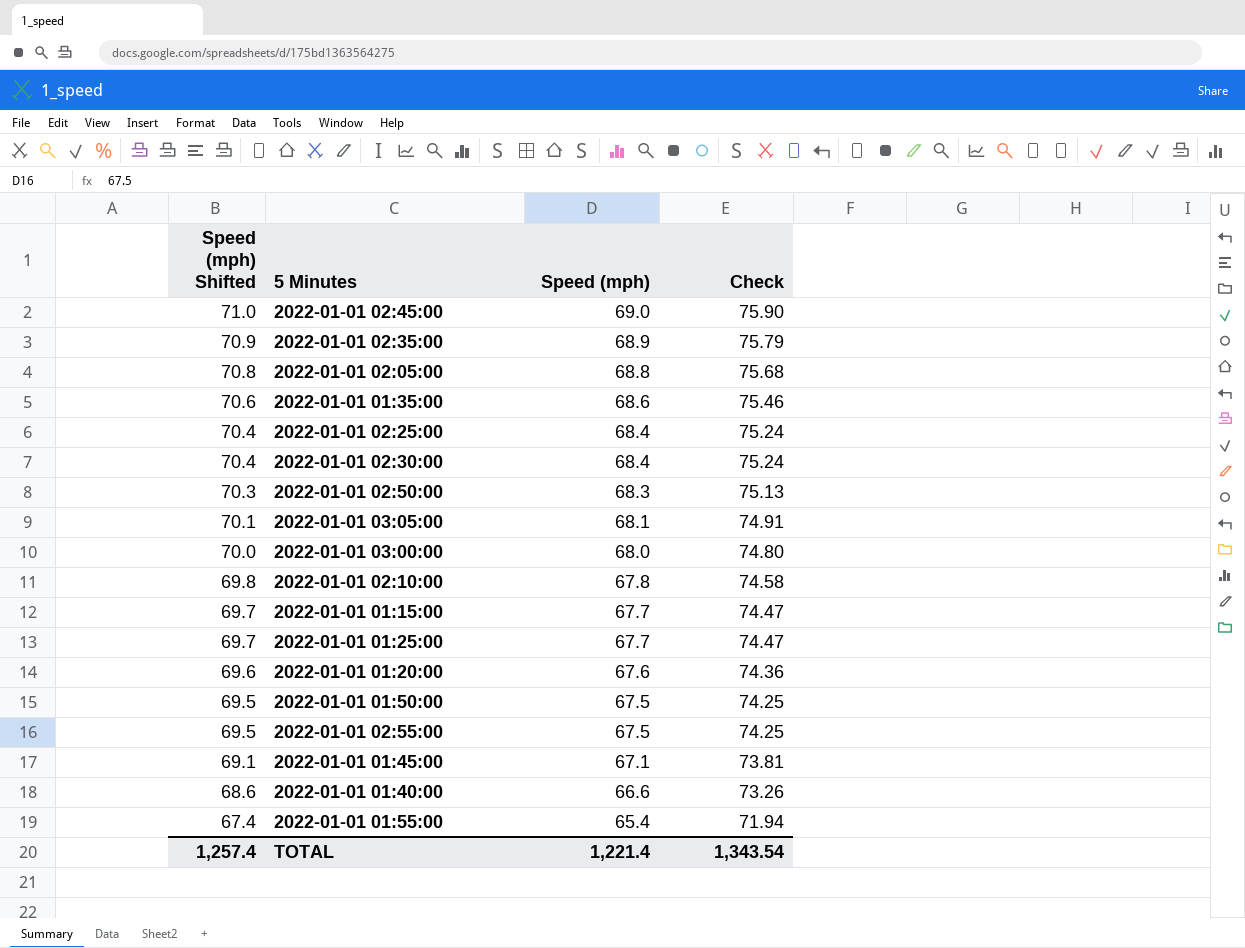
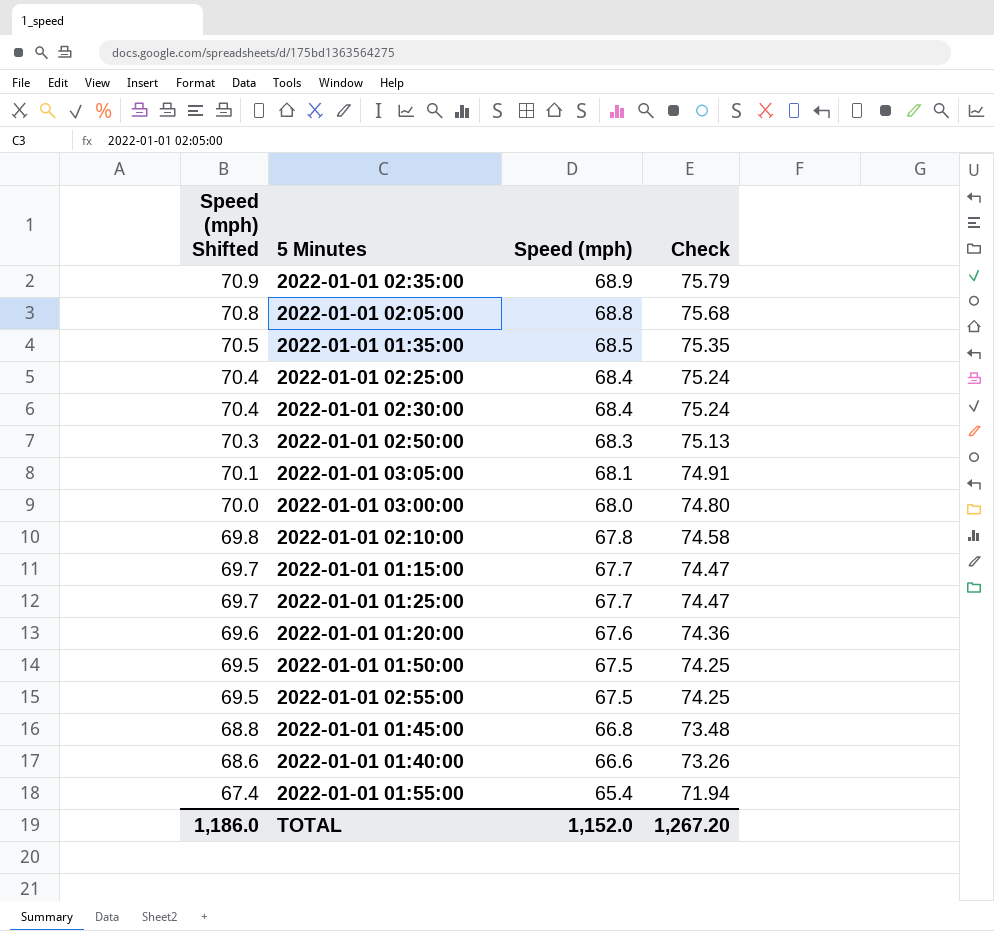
row 2022-01-01 02:45:00: 71.0 | 69.0 | 75.90 -> none
2022-01-01 01:35:00 | Speed (mph) Shifted: 70.6 -> 70.5
2022-01-01 01:35:00 | Speed (mph): 68.6 -> 68.5
2022-01-01 01:35:00 | Check: 75.46 -> 75.35
2022-01-01 01:45:00 | Speed (mph) Shifted: 69.1 -> 68.8
2022-01-01 01:45:00 | Speed (mph): 67.1 -> 66.8
2022-01-01 01:45:00 | Check: 73.81 -> 73.48
TOTAL | Speed (mph) Shifted: 1,257.4 -> 1,186.0
TOTAL | Speed (mph): 1,221.4 -> 1,152.0
TOTAL | Check: 1,343.54 -> 1,267.20

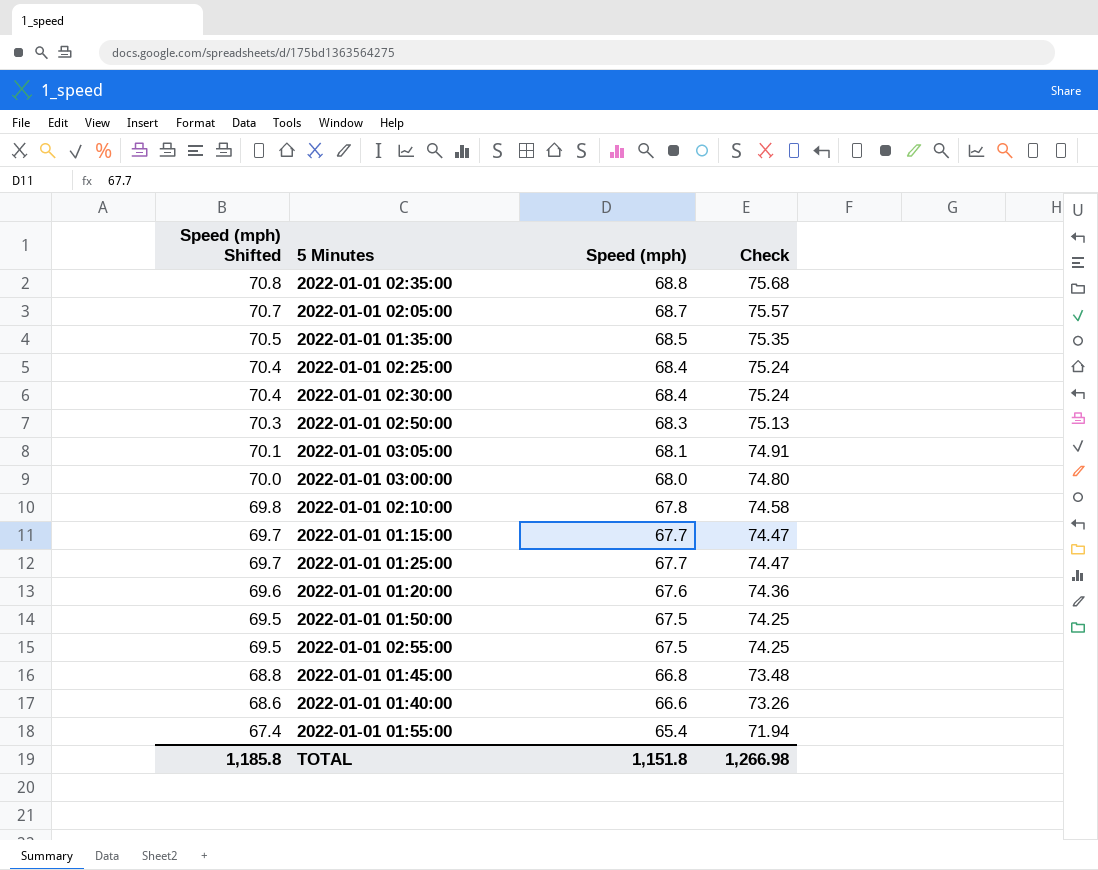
2022-01-01 02:35:00 | Speed (mph) Shifted: 70.9 -> 70.8
2022-01-01 02:35:00 | Speed (mph): 68.9 -> 68.8
2022-01-01 02:35:00 | Check: 75.79 -> 75.68
2022-01-01 02:05:00 | Speed (mph) Shifted: 70.8 -> 70.7
2022-01-01 02:05:00 | Speed (mph): 68.8 -> 68.7
2022-01-01 02:05:00 | Check: 75.68 -> 75.57
TOTAL | Speed (mph) Shifted: 1,186.0 -> 1,185.8
TOTAL | Speed (mph): 1,152.0 -> 1,151.8
TOTAL | Check: 1,267.20 -> 1,266.98

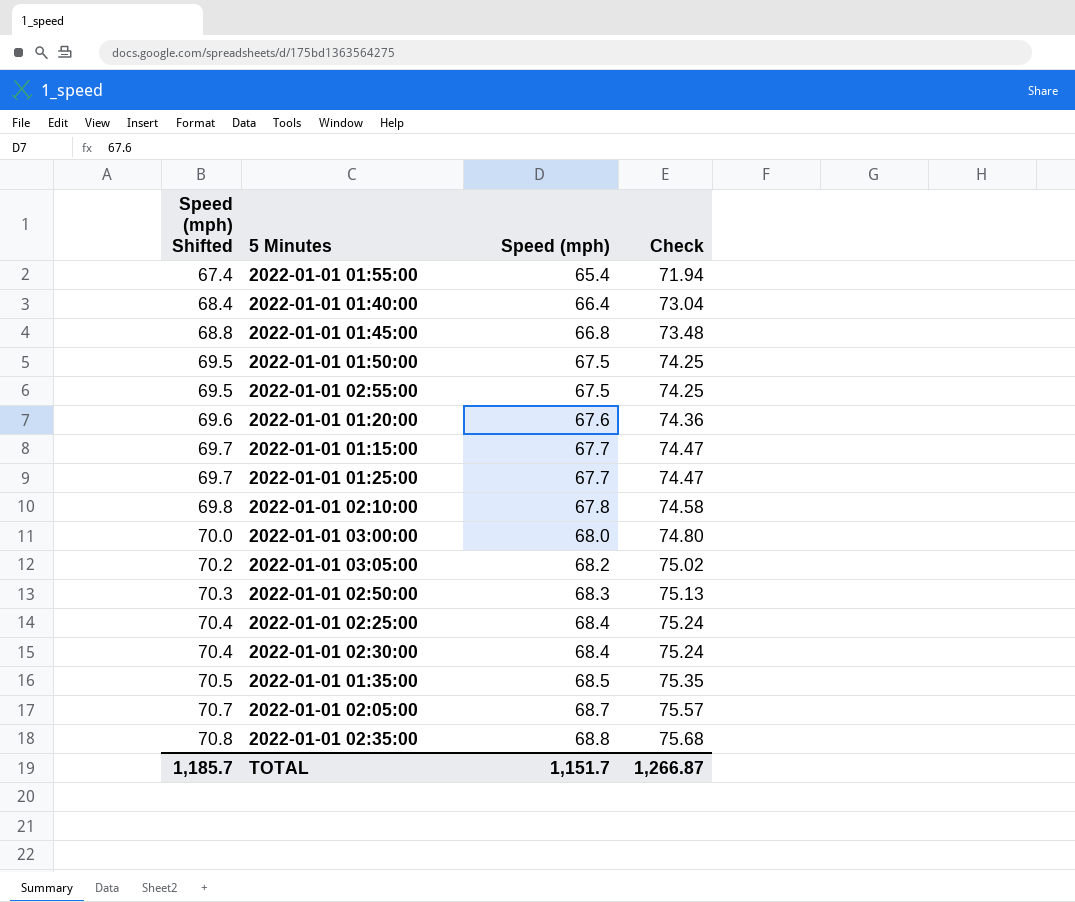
row order: Speed (mph) Shifted descending -> Speed (mph) Shifted ascending
2022-01-01 01:40:00 | Speed (mph) Shifted: 68.6 -> 68.4
2022-01-01 01:40:00 | Speed (mph): 66.6 -> 66.4
2022-01-01 01:40:00 | Check: 73.26 -> 73.04
2022-01-01 03:05:00 | Speed (mph) Shifted: 70.1 -> 70.2
2022-01-01 03:05:00 | Speed (mph): 68.1 -> 68.2
2022-01-01 03:05:00 | Check: 74.91 -> 75.02
TOTAL | Speed (mph) Shifted: 1,185.8 -> 1,185.7
TOTAL | Speed (mph): 1,151.8 -> 1,151.7
TOTAL | Check: 1,266.98 -> 1,266.87

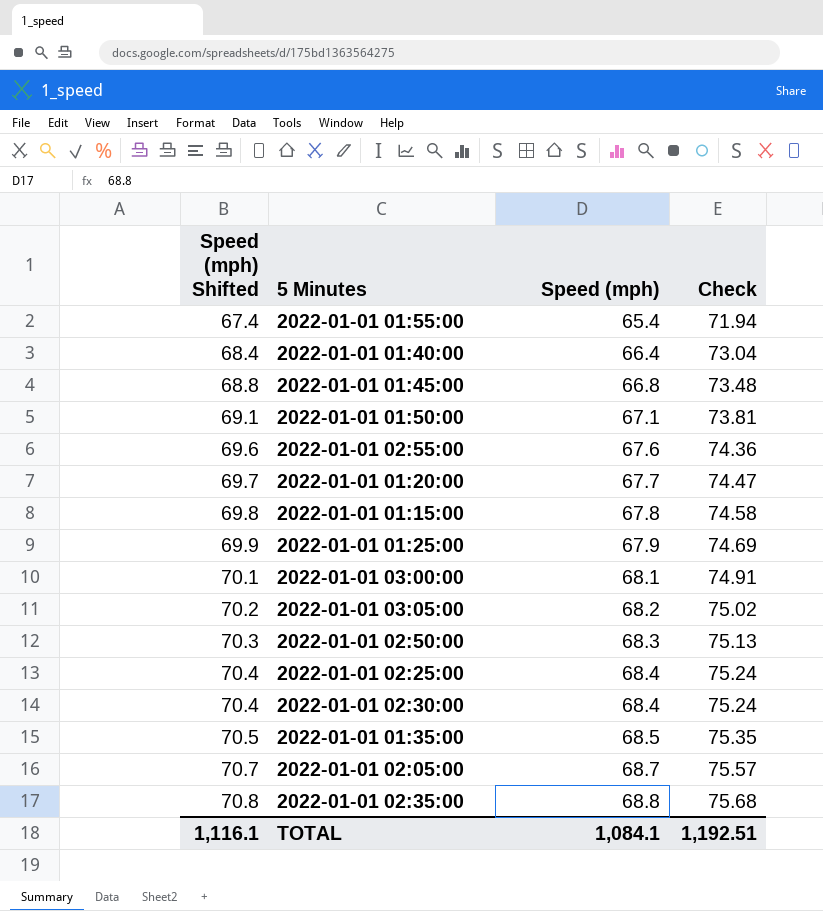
row 2022-01-01 02:10:00: 69.8 | 67.8 | 74.58 -> none
2022-01-01 01:50:00 | Speed (mph) Shifted: 69.5 -> 69.1
2022-01-01 01:50:00 | Speed (mph): 67.5 -> 67.1
2022-01-01 01:50:00 | Check: 74.25 -> 73.81
2022-01-01 02:55:00 | Speed (mph) Shifted: 69.5 -> 69.6
2022-01-01 02:55:00 | Speed (mph): 67.5 -> 67.6
2022-01-01 02:55:00 | Check: 74.25 -> 74.36
2022-01-01 01:20:00 | Speed (mph) Shifted: 69.6 -> 69.7
2022-01-01 01:20:00 | Speed (mph): 67.6 -> 67.7
2022-01-01 01:20:00 | Check: 74.36 -> 74.47
2022-01-01 01:15:00 | Speed (mph) Shifted: 69.7 -> 69.8
2022-01-01 01:15:00 | Speed (mph): 67.7 -> 67.8
2022-01-01 01:15:00 | Check: 74.47 -> 74.58
2022-01-01 01:25:00 | Speed (mph) Shifted: 69.7 -> 69.9
2022-01-01 01:25:00 | Speed (mph): 67.7 -> 67.9
2022-01-01 01:25:00 | Check: 74.47 -> 74.69
2022-01-01 03:00:00 | Speed (mph) Shifted: 70.0 -> 70.1
2022-01-01 03:00:00 | Speed (mph): 68.0 -> 68.1
2022-01-01 03:00:00 | Check: 74.80 -> 74.91
TOTAL | Speed (mph) Shifted: 1,185.7 -> 1,116.1
TOTAL | Speed (mph): 1,151.7 -> 1,084.1
TOTAL | Check: 1,266.87 -> 1,192.51

